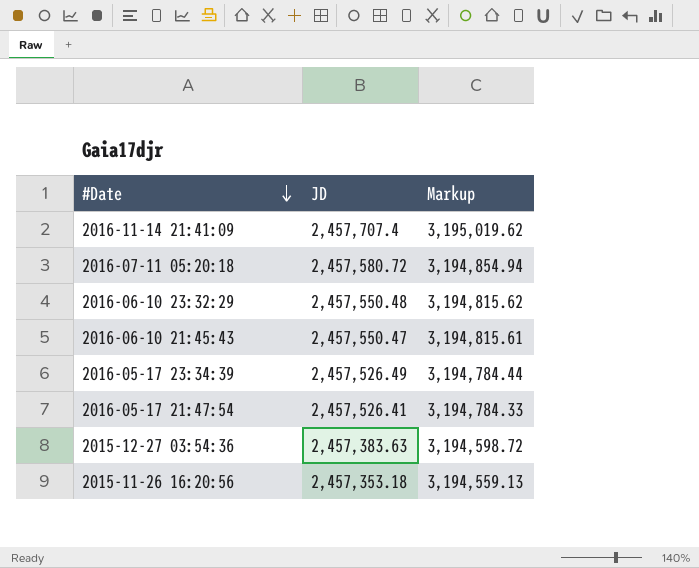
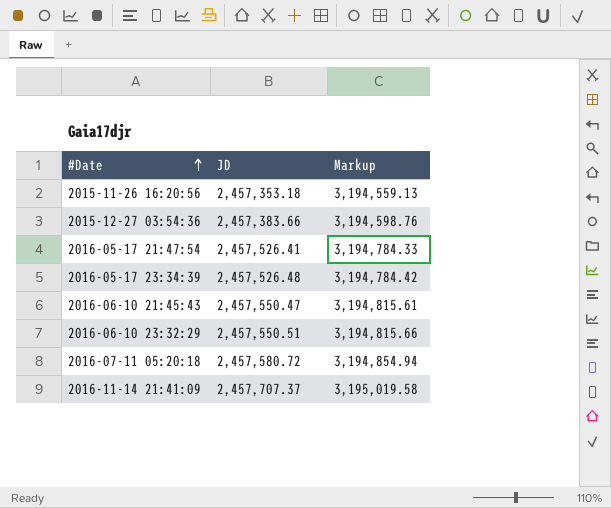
row order: #Date descending -> #Date ascending
2015-12-27 03:54:36 | JD: 2,457,383.63 -> 2,457,383.66
2015-12-27 03:54:36 | Markup: 3,194,598.72 -> 3,194,598.76
2016-05-17 23:34:39 | JD: 2,457,526.49 -> 2,457,526.48
2016-05-17 23:34:39 | Markup: 3,194,784.44 -> 3,194,784.42
2016-06-10 23:32:29 | JD: 2,457,550.48 -> 2,457,550.51
2016-06-10 23:32:29 | Markup: 3,194,815.62 -> 3,194,815.66
2016-11-14 21:41:09 | JD: 2,457,707.4 -> 2,457,707.37
2016-11-14 21:41:09 | Markup: 3,195,019.62 -> 3,195,019.58

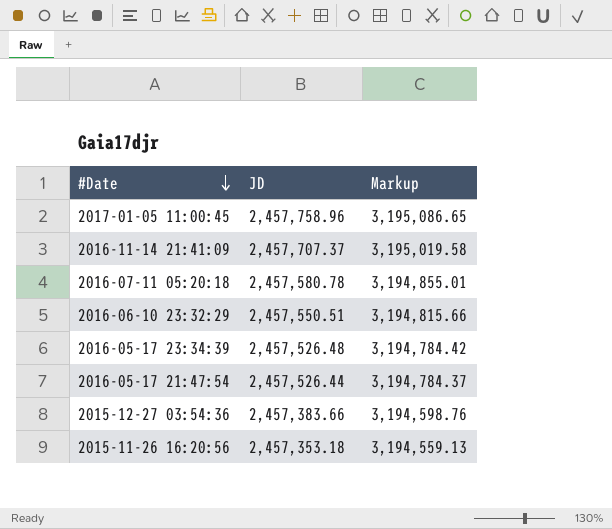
row order: #Date ascending -> #Date descending
row 2016-06-10 21:45:43: 2,457,550.47 | 3,194,815.61 -> none
row 2017-01-05 11:00:45: none -> 2,457,758.96 | 3,195,086.65
2016-07-11 05:20:18 | JD: 2,457,580.72 -> 2,457,580.78
2016-07-11 05:20:18 | Markup: 3,194,854.94 -> 3,194,855.01
2016-05-17 21:47:54 | JD: 2,457,526.41 -> 2,457,526.44
2016-05-17 21:47:54 | Markup: 3,194,784.33 -> 3,194,784.37

